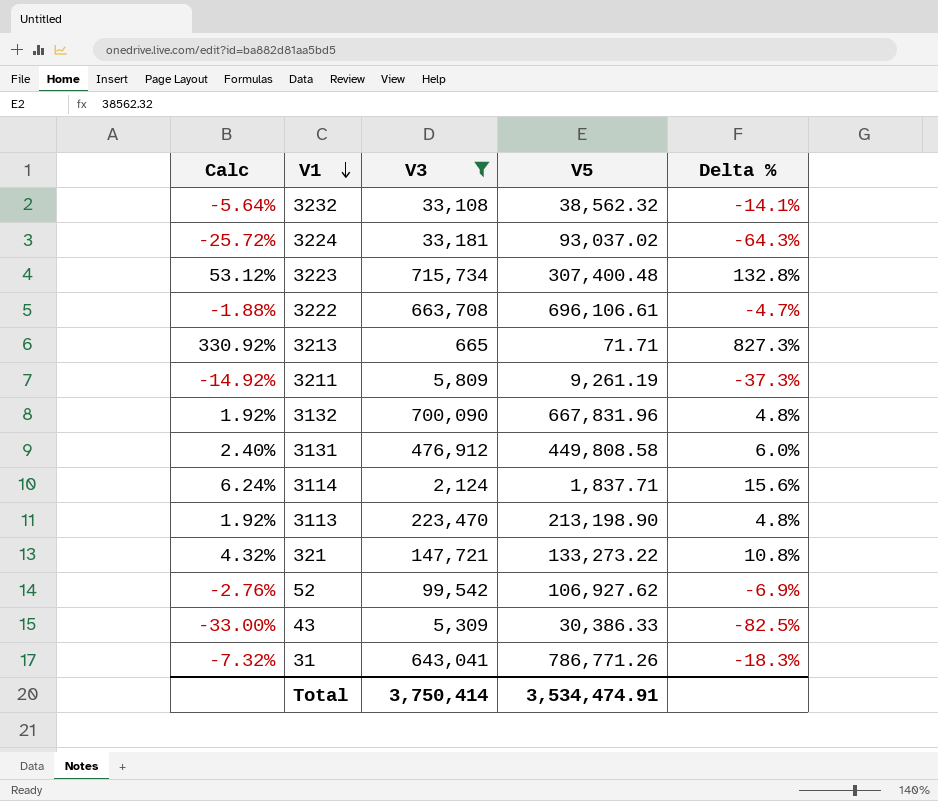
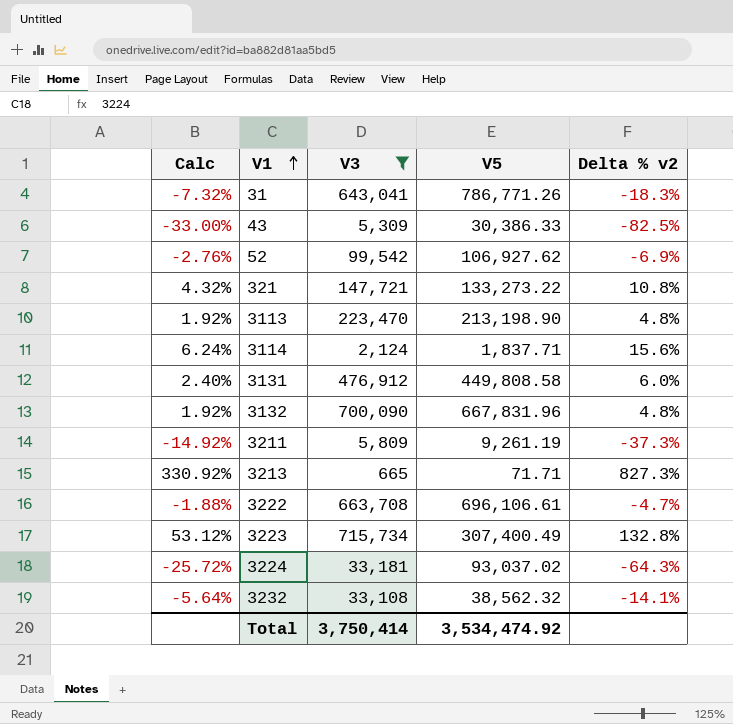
row order: V1 descending -> V1 ascending
column name: Delta % -> Delta % v2
3223 | V5: 307,400.48 -> 307,400.49
Total | V5: 3,534,474.91 -> 3,534,474.92

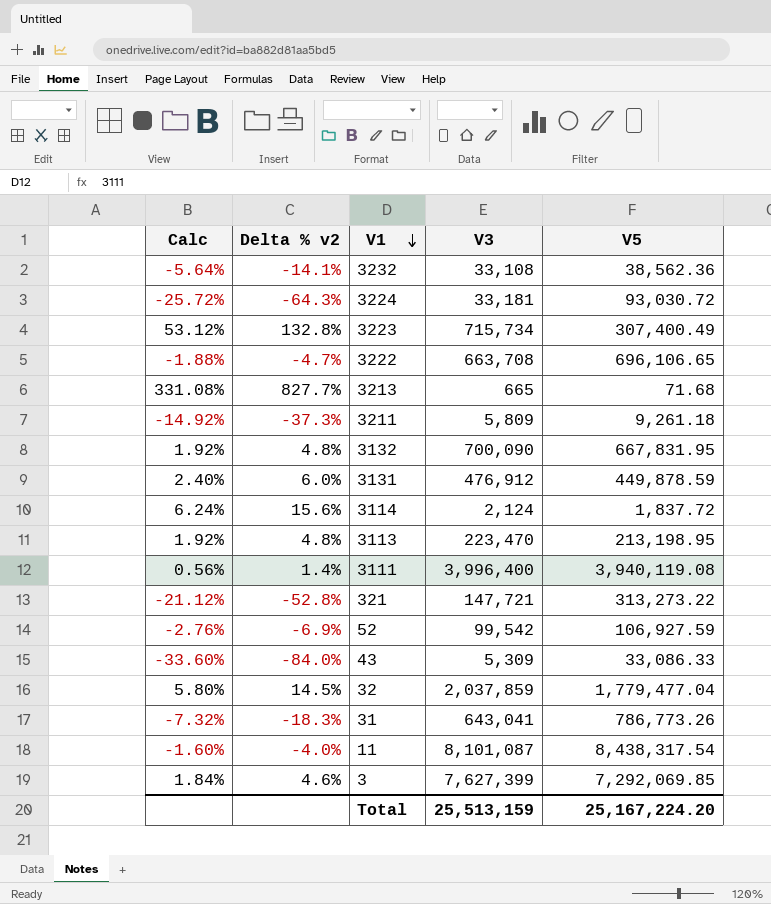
filter: V3 <= 715,734 -> none
row order: V1 ascending -> V1 descending
column Delta % v2 | position: 5 -> 2
3232 | V5: 38,562.32 -> 38,562.36
3224 | V5: 93,037.02 -> 93,030.72
3222 | V5: 696,106.61 -> 696,106.65
3213 | Calc: 330.92% -> 331.08%
3213 | Delta % v2: 827.3% -> 827.7%
3213 | V5: 71.71 -> 71.68
3211 | V5: 9,261.19 -> 9,261.18
3132 | V5: 667,831.96 -> 667,831.95
3131 | V5: 449,808.58 -> 449,878.59
3114 | V5: 1,837.71 -> 1,837.72
3113 | V5: 213,198.90 -> 213,198.95
321 | Calc: 4.32% -> -21.12%
321 | Delta % v2: 10.8% -> -52.8%
321 | V5: 133,273.22 -> 313,273.22
52 | V5: 106,927.62 -> 106,927.59
43 | Calc: -33.00% -> -33.60%
43 | Delta % v2: -82.5% -> -84.0%
43 | V5: 30,386.33 -> 33,086.33
31 | V5: 786,771.26 -> 786,773.26
Total | V3: 3,750,414 -> 25,513,159
Total | V5: 3,534,474.92 -> 25,167,224.20

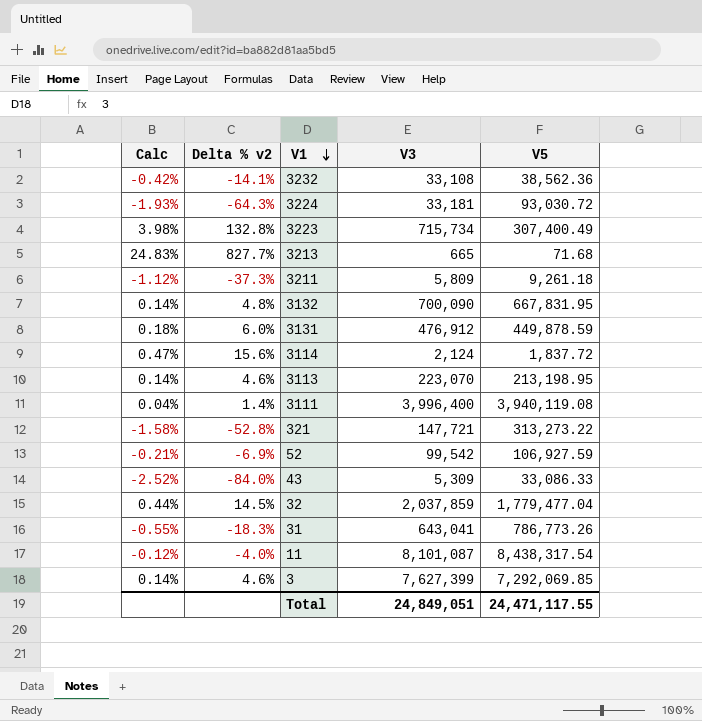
column Calc | formula: [Delta % v2] * 0.4 -> [Delta % v2] * 0.03
row 3222: -1.88% | -4.7% | 663,708 | 696,106.65 -> none
3113 | Delta % v2: 4.8% -> 4.6%
3113 | V3: 223,470 -> 223,070
Total | V3: 25,513,159 -> 24,849,051
Total | V5: 25,167,224.20 -> 24,471,117.55

